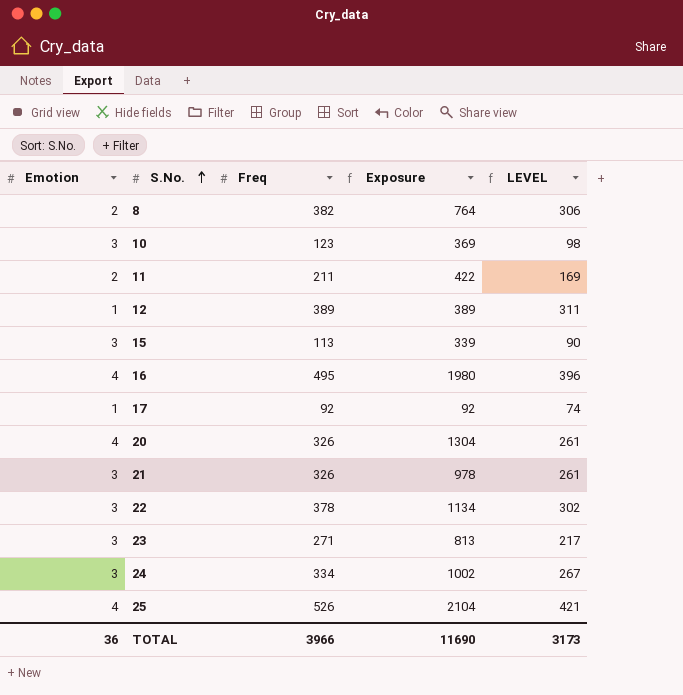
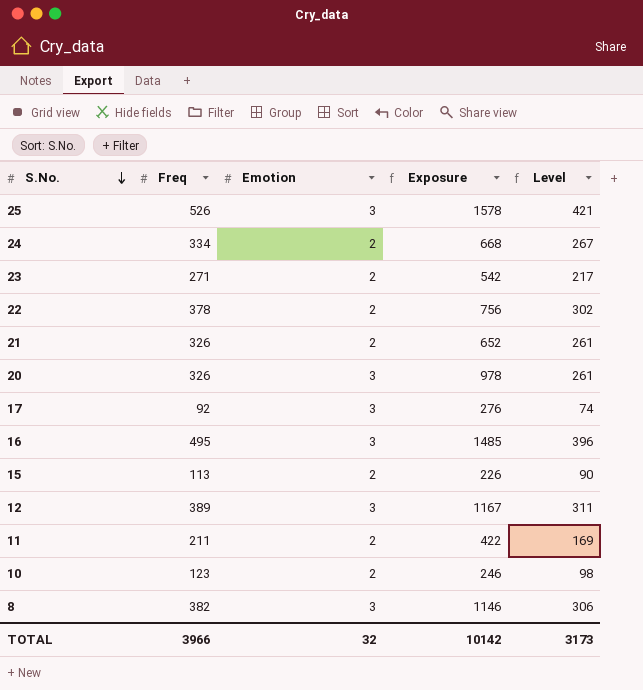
row order: S.No. ascending -> S.No. descending
column Emotion | position: 1 -> 3
column name: LEVEL -> Level
25 | Emotion: 4 -> 3
25 | Exposure: 2104 -> 1578
24 | Emotion: 3 -> 2
24 | Exposure: 1002 -> 668
23 | Emotion: 3 -> 2
23 | Exposure: 813 -> 542
22 | Emotion: 3 -> 2
22 | Exposure: 1134 -> 756
21 | Emotion: 3 -> 2
21 | Exposure: 978 -> 652
20 | Emotion: 4 -> 3
20 | Exposure: 1304 -> 978
17 | Emotion: 1 -> 3
17 | Exposure: 92 -> 276
16 | Emotion: 4 -> 3
16 | Exposure: 1980 -> 1485
15 | Emotion: 3 -> 2
15 | Exposure: 339 -> 226
12 | Emotion: 1 -> 3
12 | Exposure: 389 -> 1167
10 | Emotion: 3 -> 2
10 | Exposure: 369 -> 246
8 | Emotion: 2 -> 3
8 | Exposure: 764 -> 1146
TOTAL | Emotion: 36 -> 32
TOTAL | Exposure: 11690 -> 10142

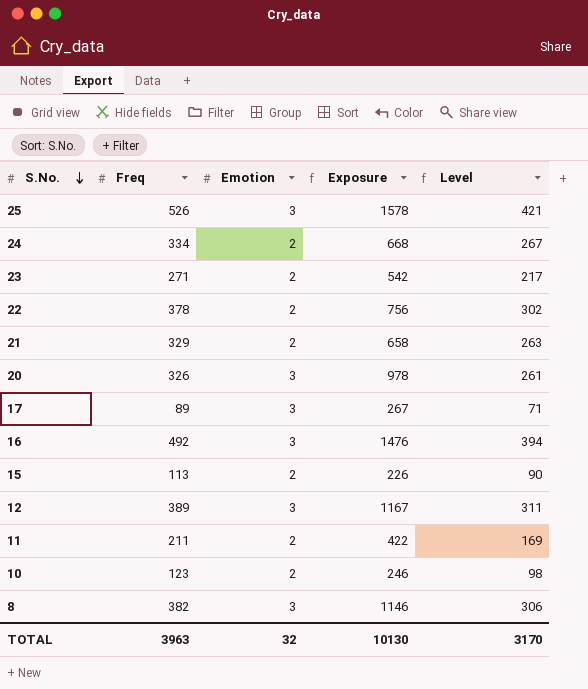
21 | Freq: 326 -> 329
21 | Exposure: 652 -> 658
21 | Level: 261 -> 263
17 | Freq: 92 -> 89
17 | Exposure: 276 -> 267
17 | Level: 74 -> 71
16 | Freq: 495 -> 492
16 | Exposure: 1485 -> 1476
16 | Level: 396 -> 394
TOTAL | Freq: 3966 -> 3963
TOTAL | Exposure: 10142 -> 10130
TOTAL | Level: 3173 -> 3170

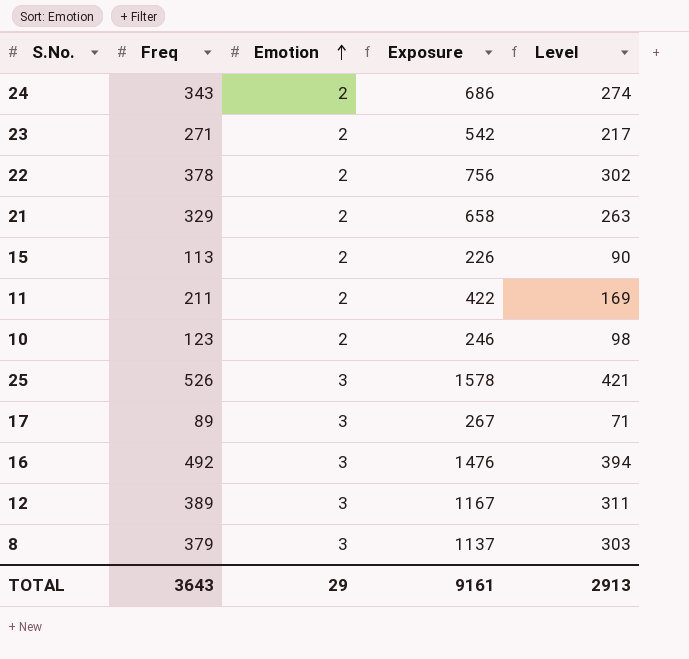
row order: S.No. descending -> Emotion ascending
row 20: 326 | 3 | 978 | 261 -> none
24 | Freq: 334 -> 343
24 | Exposure: 668 -> 686
24 | Level: 267 -> 274
8 | Freq: 382 -> 379
8 | Exposure: 1146 -> 1137
8 | Level: 306 -> 303
TOTAL | Freq: 3963 -> 3643
TOTAL | Emotion: 32 -> 29
TOTAL | Exposure: 10130 -> 9161
TOTAL | Level: 3170 -> 2913

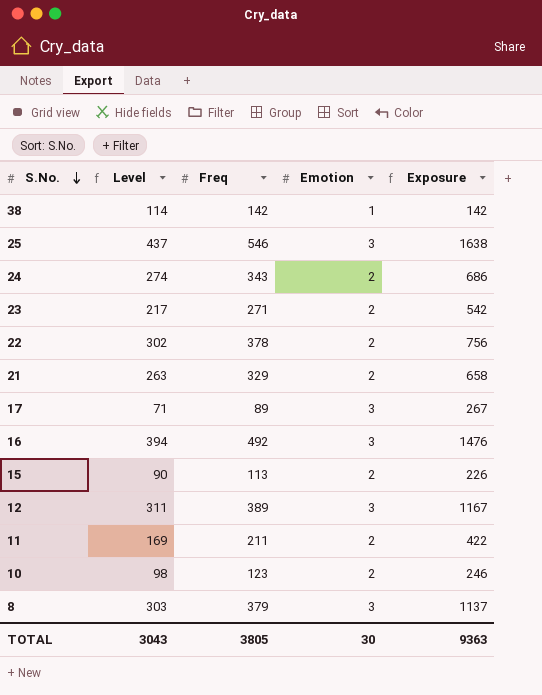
row order: Emotion ascending -> S.No. descending
column Level | position: 5 -> 2
row 38: none -> 114 | 142 | 1 | 142
25 | Level: 421 -> 437
25 | Freq: 526 -> 546
25 | Exposure: 1578 -> 1638
TOTAL | Level: 2913 -> 3043
TOTAL | Freq: 3643 -> 3805
TOTAL | Emotion: 29 -> 30
TOTAL | Exposure: 9161 -> 9363

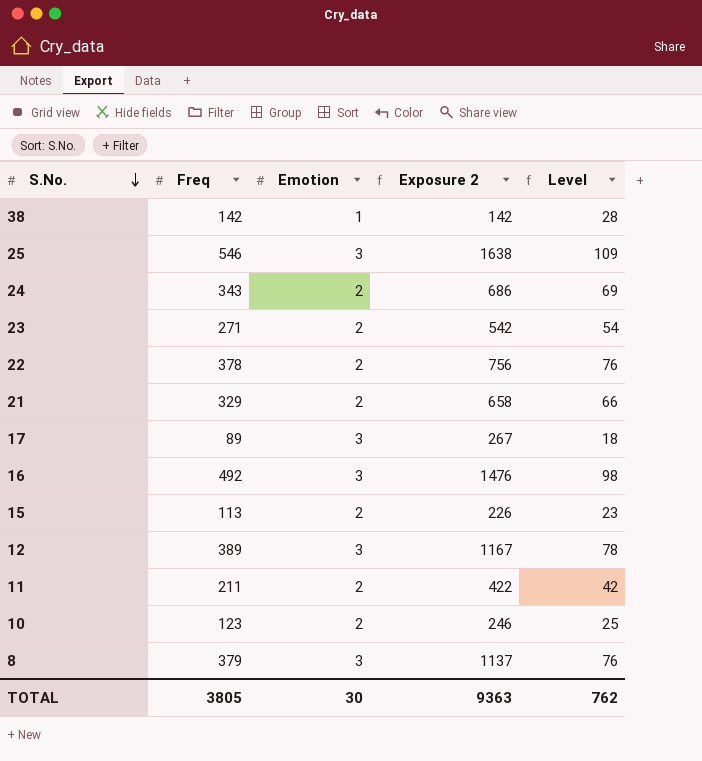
column name: Exposure -> Exposure 2
column Level | formula: [Freq] * 0.8 -> [Freq] * 0.2
column Level | position: 2 -> 5
TOTAL | Level: 3043 -> 762

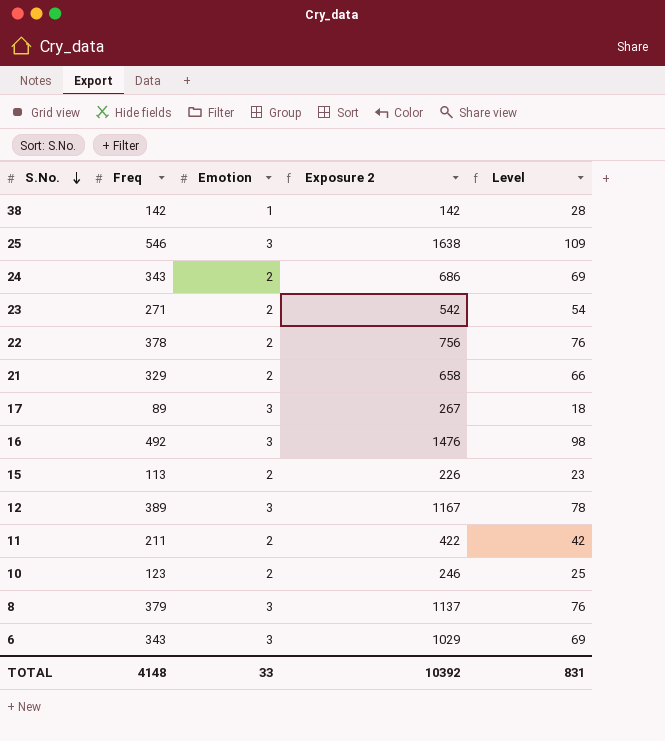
row 6: none -> 343 | 3 | 1029 | 69
TOTAL | Freq: 3805 -> 4148
TOTAL | Emotion: 30 -> 33
TOTAL | Exposure 2: 9363 -> 10392
TOTAL | Level: 762 -> 831

